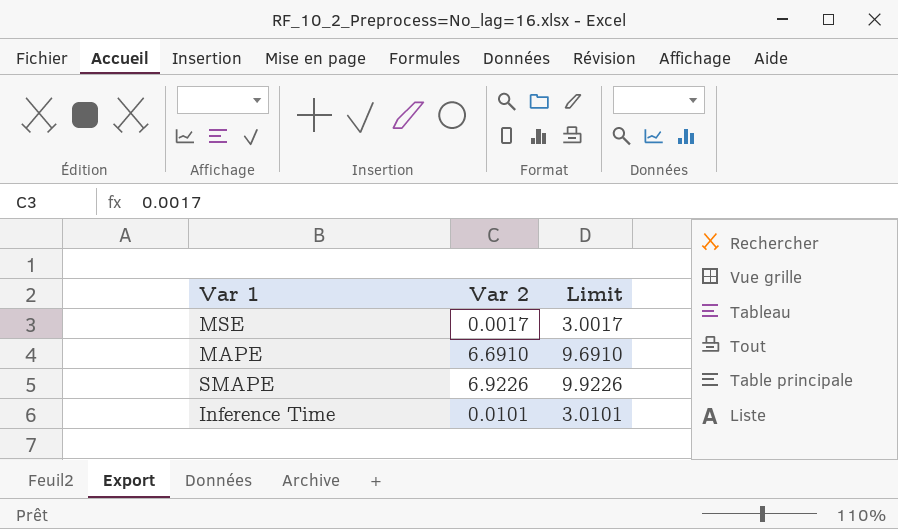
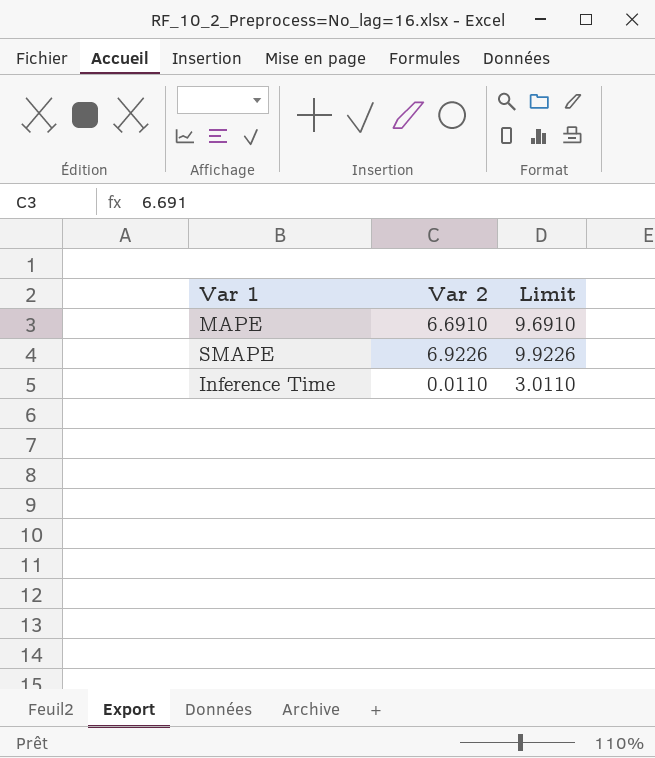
row MSE: 0.0017 | 3.0017 -> none
Inference Time | Var 2: 0.0101 -> 0.0110
Inference Time | Limit: 3.0101 -> 3.0110

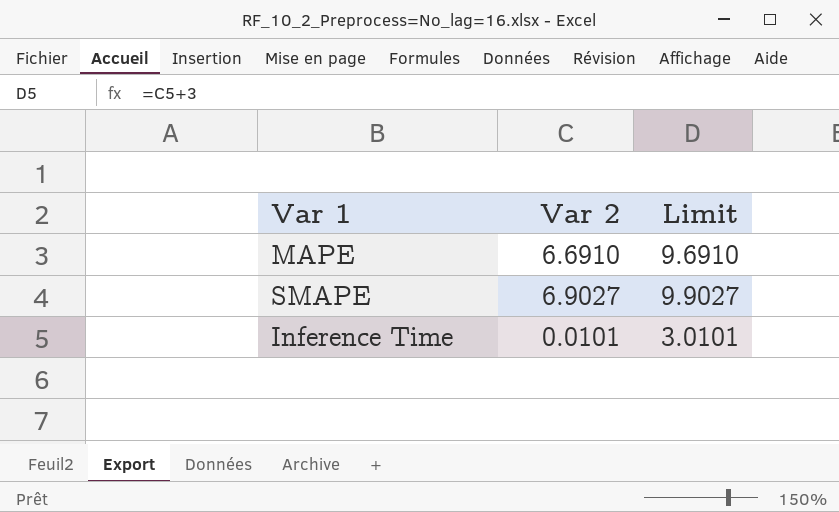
SMAPE | Var 2: 6.9226 -> 6.9027
SMAPE | Limit: 9.9226 -> 9.9027
Inference Time | Var 2: 0.0110 -> 0.0101
Inference Time | Limit: 3.0110 -> 3.0101

